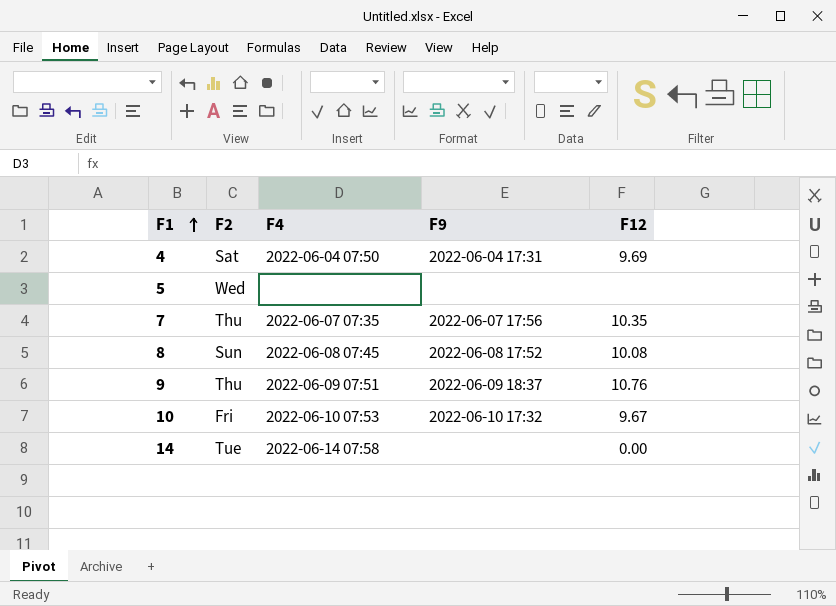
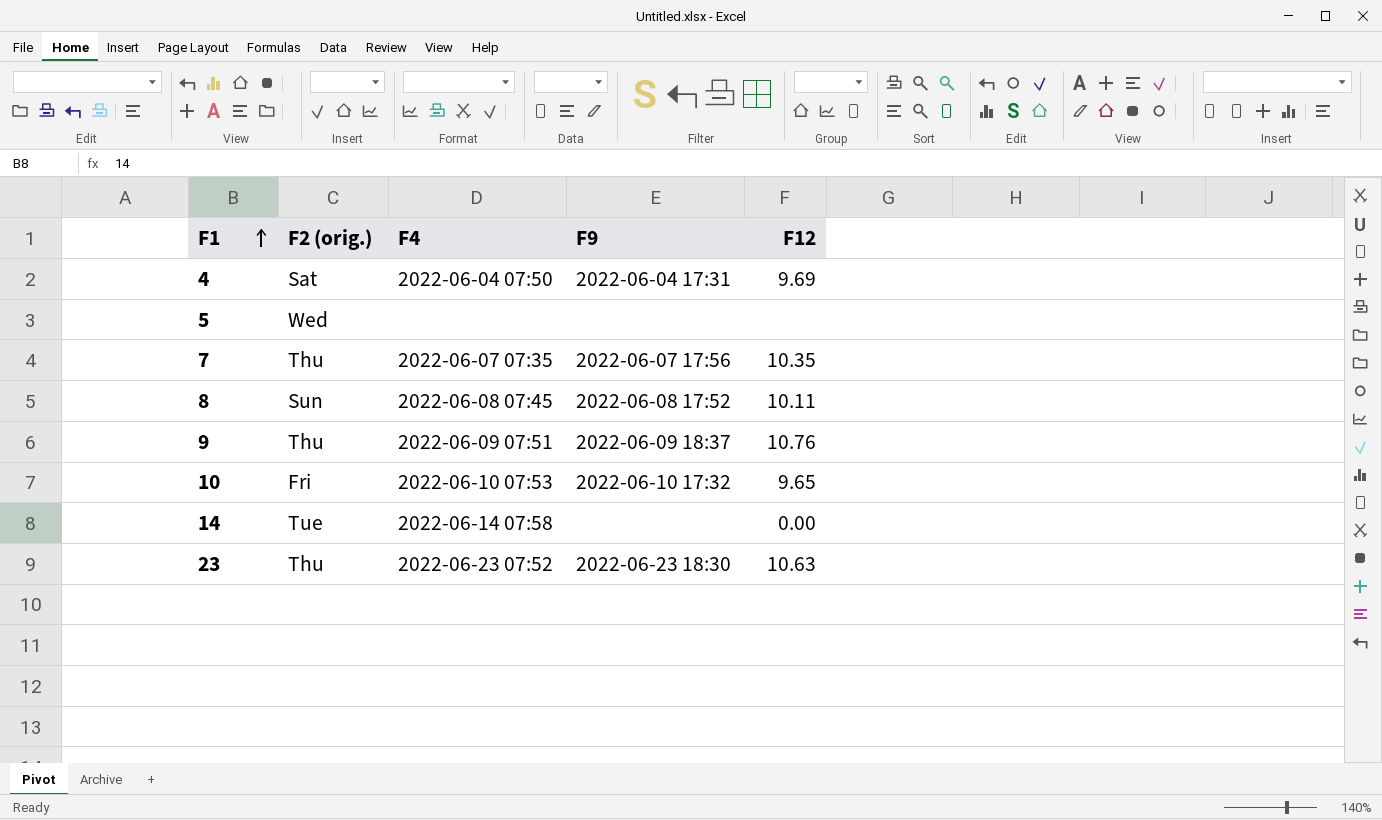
column name: F2 -> F2 (orig.)
8 | F12: 10.08 -> 10.11
10 | F12: 9.67 -> 9.65
row 23: none -> Thu | 2022-06-23 07:52 | 2022-06-23 18:30 | 10.63

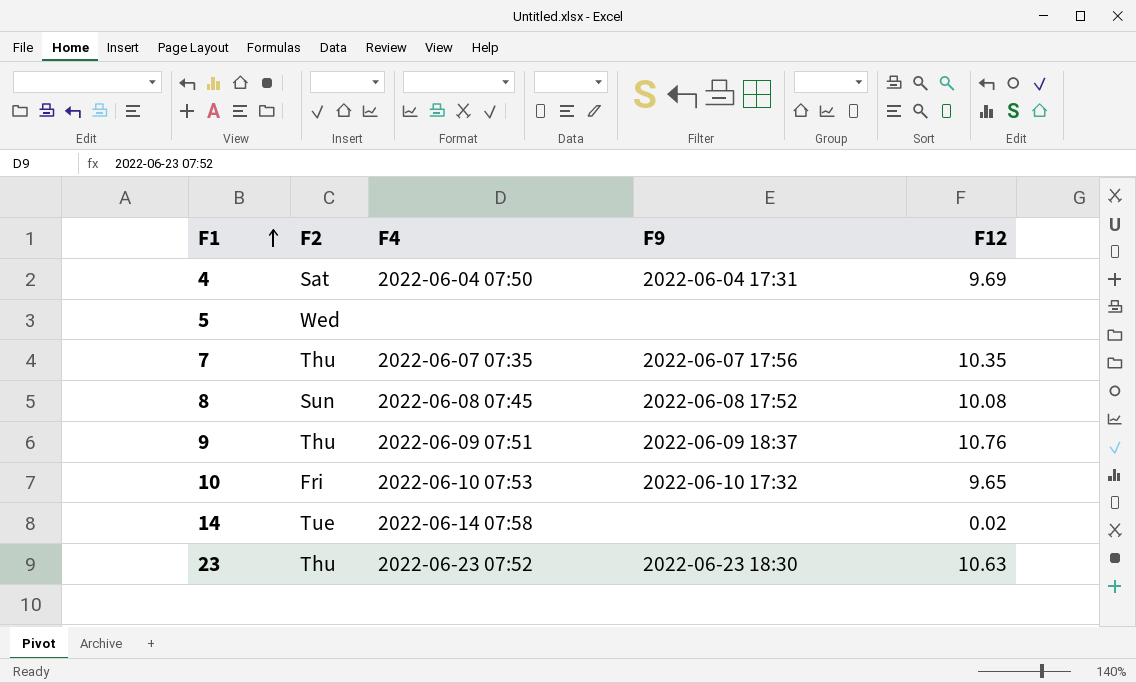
column name: F2 (orig.) -> F2
8 | F12: 10.11 -> 10.08
14 | F12: 0.00 -> 0.02

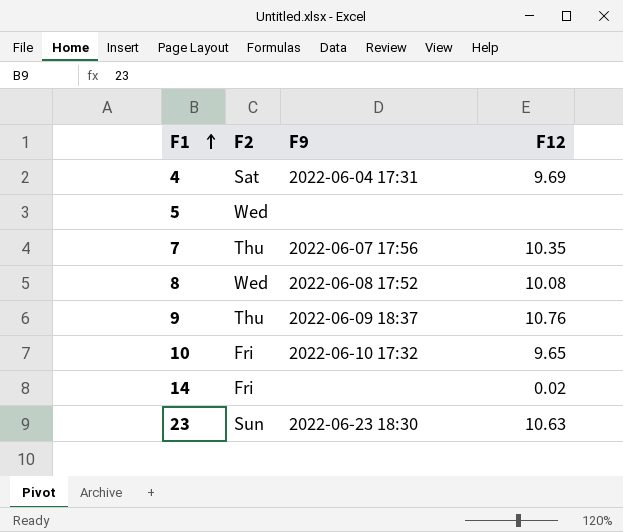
column F4 | position: 3 -> none
8 | F2: Sun -> Wed
14 | F2: Tue -> Fri
23 | F2: Thu -> Sun

